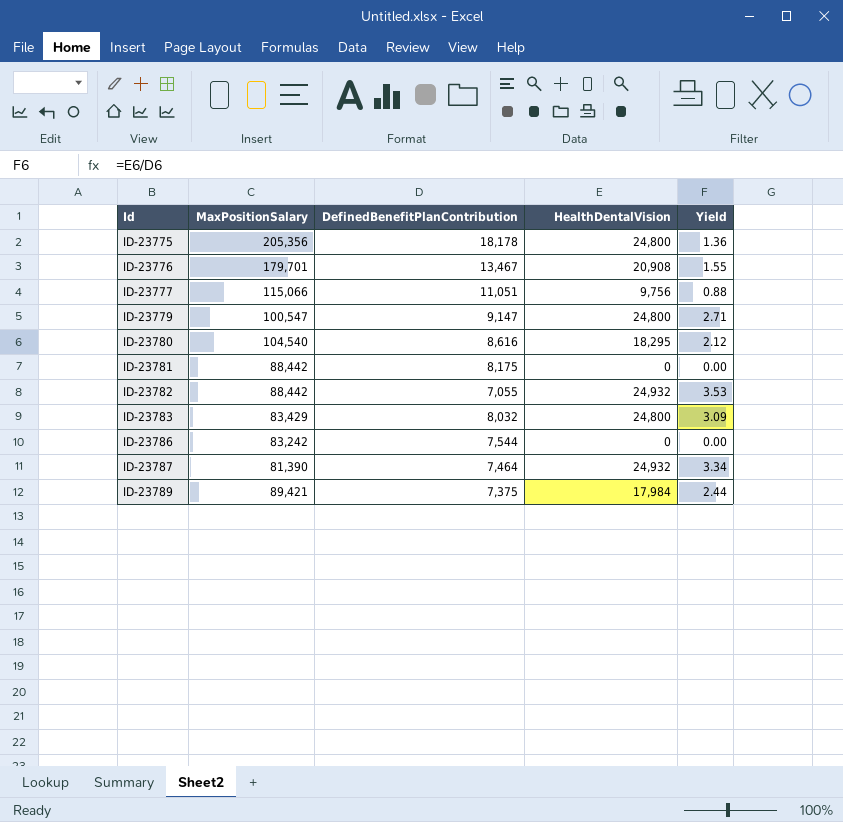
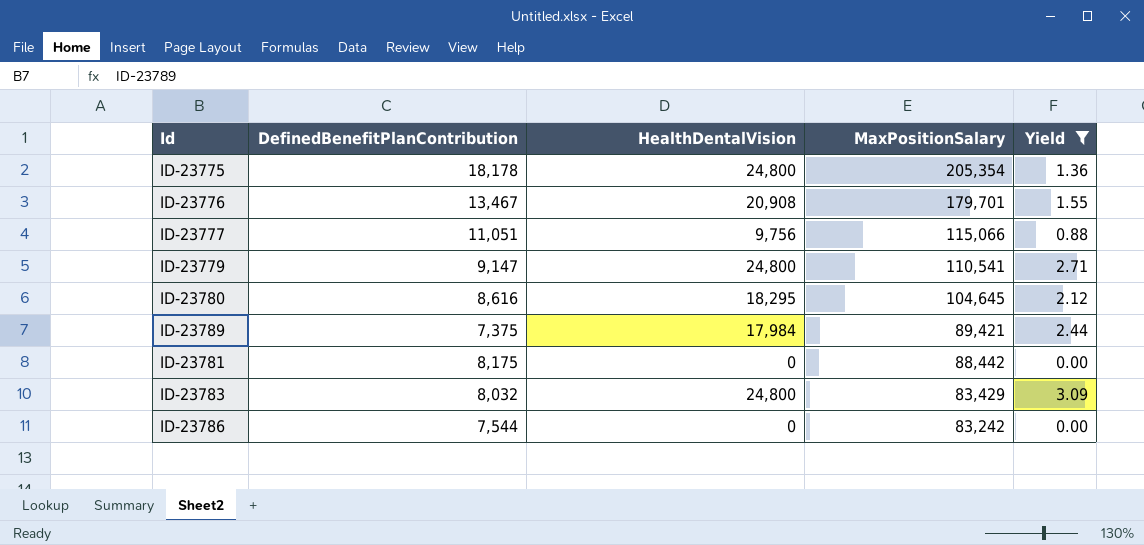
filter: none -> Yield <= 3.09
row order: Id ascending -> MaxPositionSalary descending
column MaxPositionSalary | position: 2 -> 4
ID-23775 | MaxPositionSalary: 205,356 -> 205,354
ID-23779 | MaxPositionSalary: 100,547 -> 110,541
ID-23780 | MaxPositionSalary: 104,540 -> 104,645

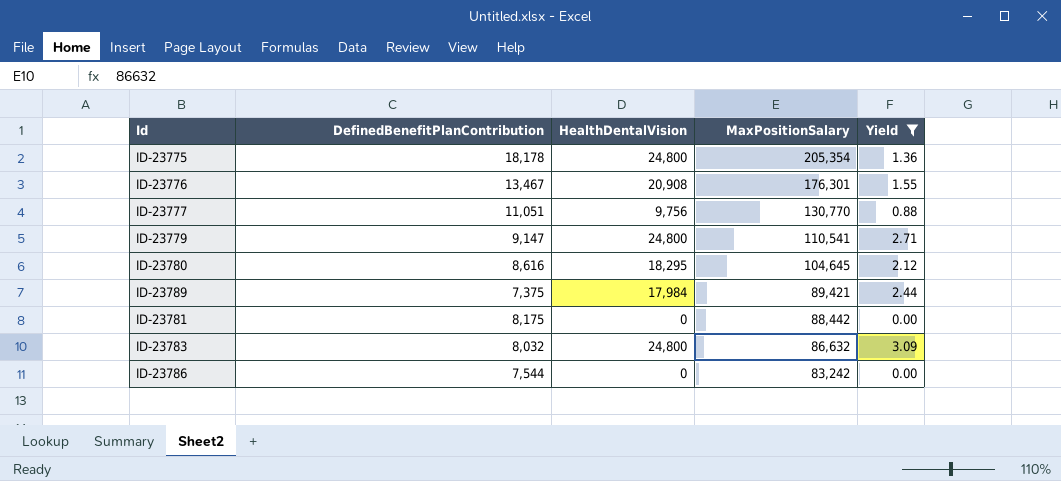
ID-23776 | MaxPositionSalary: 179,701 -> 176,301
ID-23777 | MaxPositionSalary: 115,066 -> 130,770
ID-23783 | MaxPositionSalary: 83,429 -> 86,632

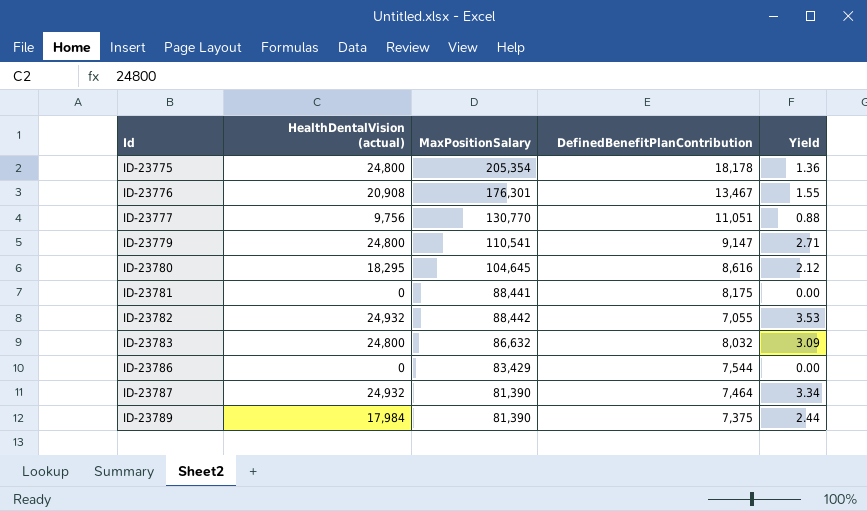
filter: Yield <= 3.09 -> none
row order: MaxPositionSalary descending -> Id ascending
column name: HealthDentalVision -> HealthDentalVision (actual)
column DefinedBenefitPlanContribution | position: 2 -> 4
ID-23781 | MaxPositionSalary: 88,442 -> 88,441
ID-23786 | MaxPositionSalary: 83,242 -> 83,429
ID-23789 | MaxPositionSalary: 89,421 -> 81,390

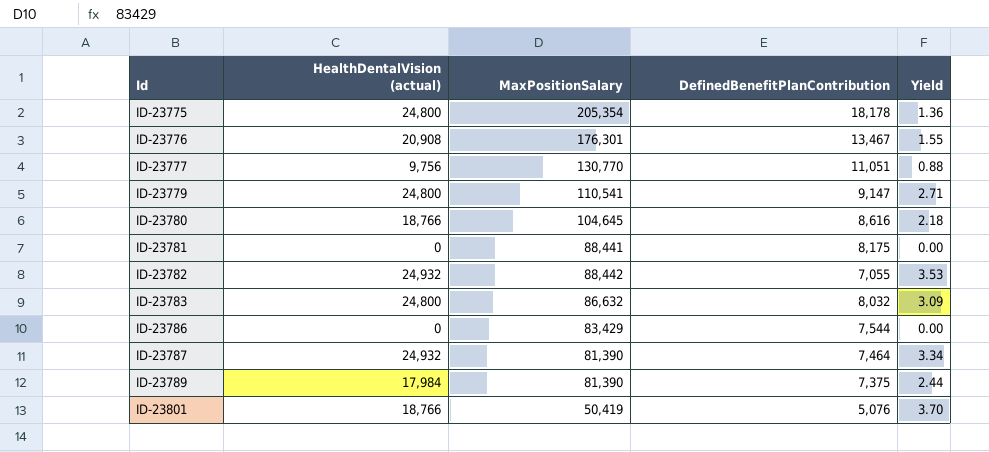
ID-23780 | HealthDentalVision (actual): 18,295 -> 18,766
ID-23780 | Yield: 2.12 -> 2.18
row ID-23801: none -> 18,766 | 50,419 | 5,076 | 3.70

